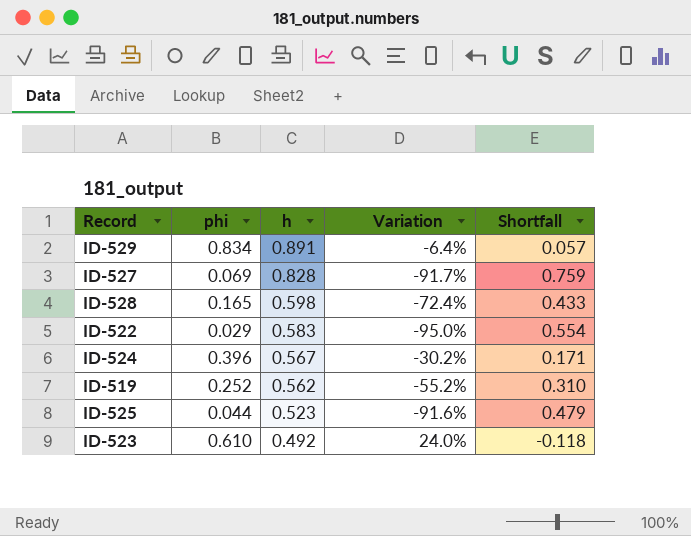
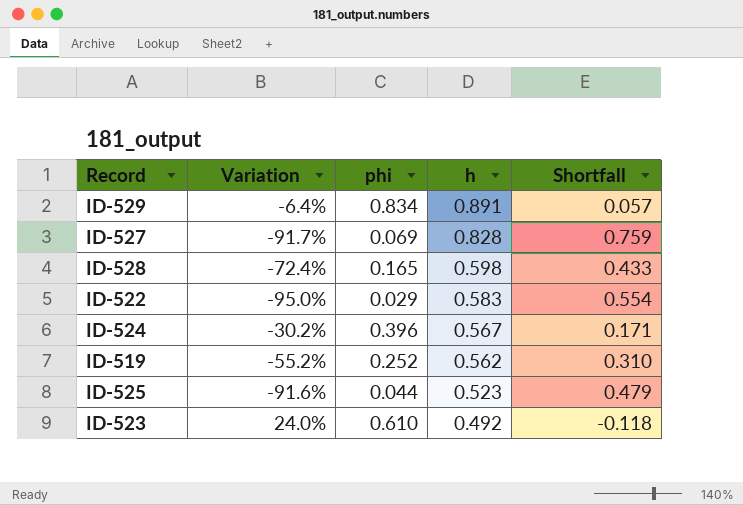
column Variation | position: 4 -> 2

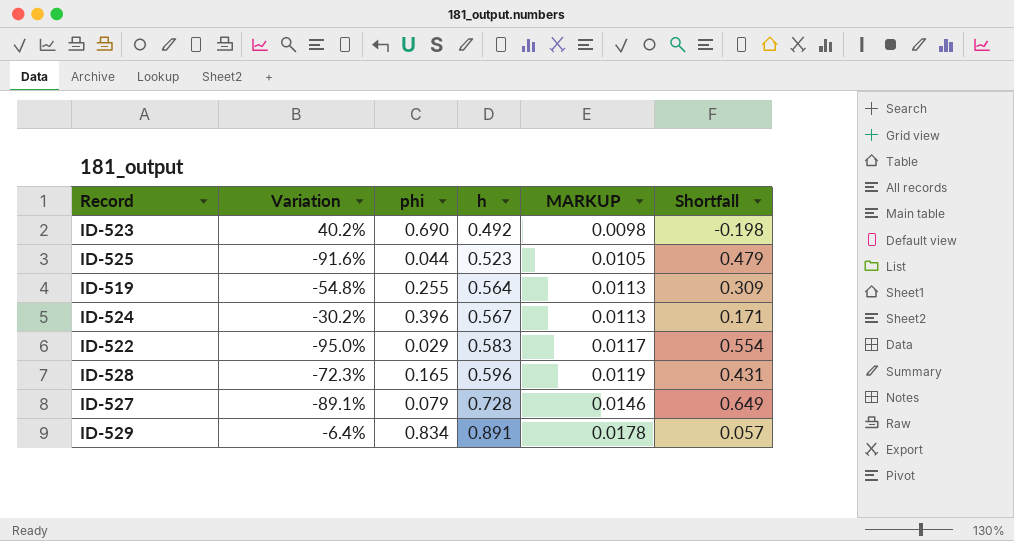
row order: h descending -> h ascending
column MARKUP | formula: none -> [h] * 0.02
ID-523 | Variation: 24.0% -> 40.2%
ID-523 | phi: 0.610 -> 0.690
ID-523 | Shortfall: -0.118 -> -0.198
ID-519 | Variation: -55.2% -> -54.8%
ID-519 | phi: 0.252 -> 0.255
ID-519 | h: 0.562 -> 0.564
ID-519 | Shortfall: 0.310 -> 0.309
ID-528 | Variation: -72.4% -> -72.3%
ID-528 | h: 0.598 -> 0.596
ID-528 | Shortfall: 0.433 -> 0.431
ID-527 | Variation: -91.7% -> -89.1%
ID-527 | phi: 0.069 -> 0.079
ID-527 | h: 0.828 -> 0.728
ID-527 | Shortfall: 0.759 -> 0.649

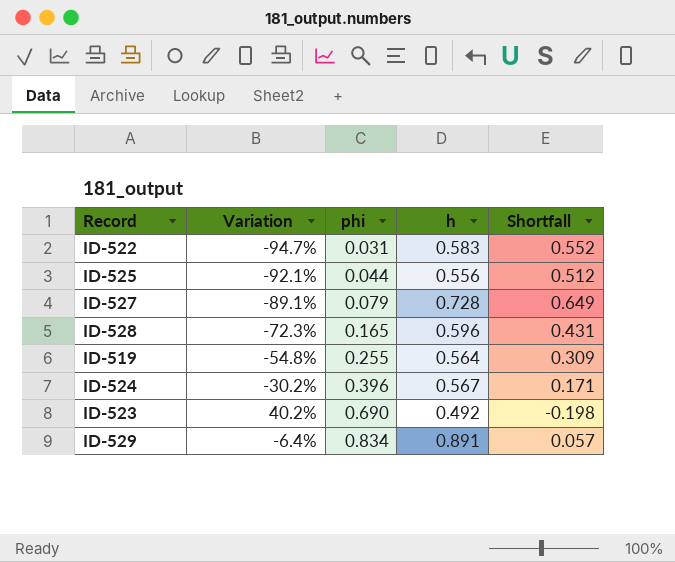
row order: h ascending -> phi ascending
column MARKUP | formula: [h] * 0.02 -> none
ID-522 | Variation: -95.0% -> -94.7%
ID-522 | phi: 0.029 -> 0.031
ID-522 | Shortfall: 0.554 -> 0.552
ID-525 | Variation: -91.6% -> -92.1%
ID-525 | h: 0.523 -> 0.556
ID-525 | Shortfall: 0.479 -> 0.512

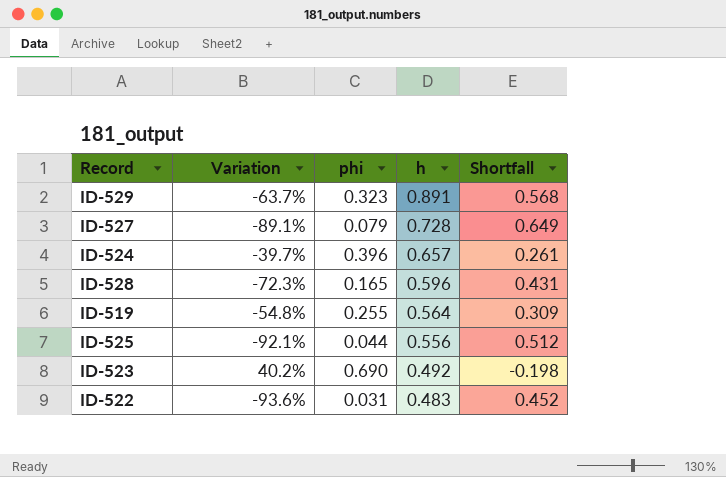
row order: phi ascending -> h descending
ID-529 | Variation: -6.4% -> -63.7%
ID-529 | phi: 0.834 -> 0.323
ID-529 | Shortfall: 0.057 -> 0.568
ID-524 | Variation: -30.2% -> -39.7%
ID-524 | h: 0.567 -> 0.657
ID-524 | Shortfall: 0.171 -> 0.261
ID-522 | Variation: -94.7% -> -93.6%
ID-522 | h: 0.583 -> 0.483
ID-522 | Shortfall: 0.552 -> 0.452

